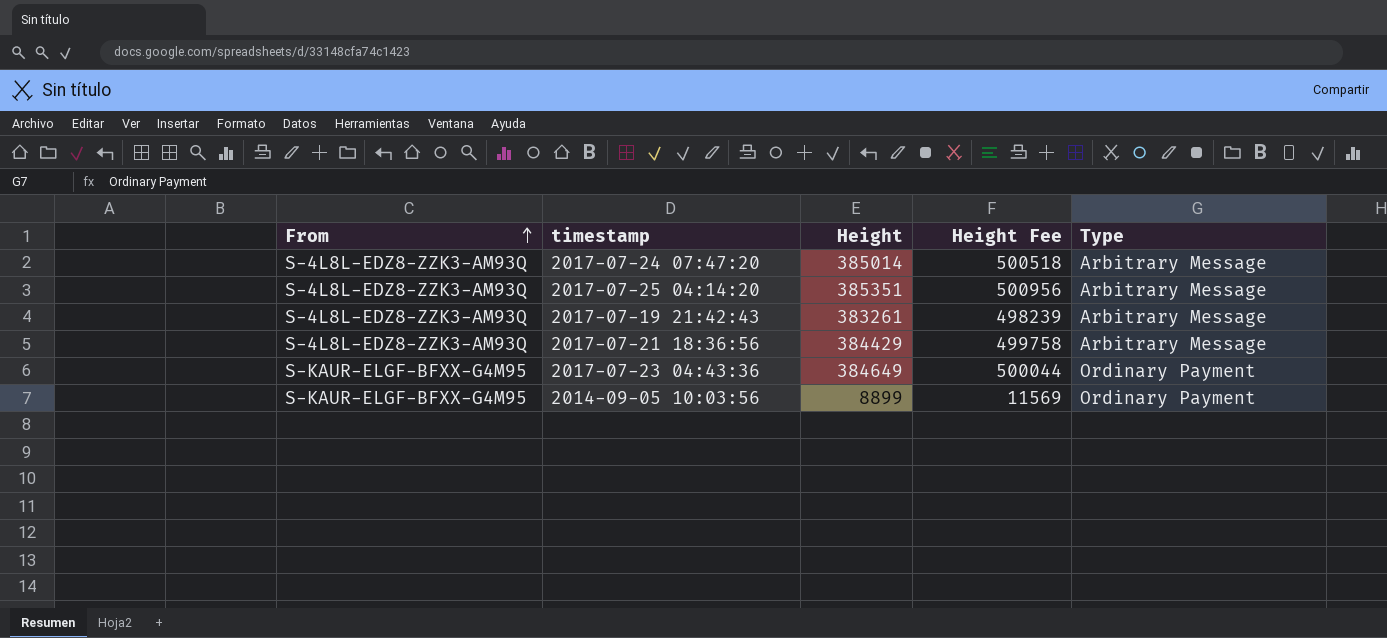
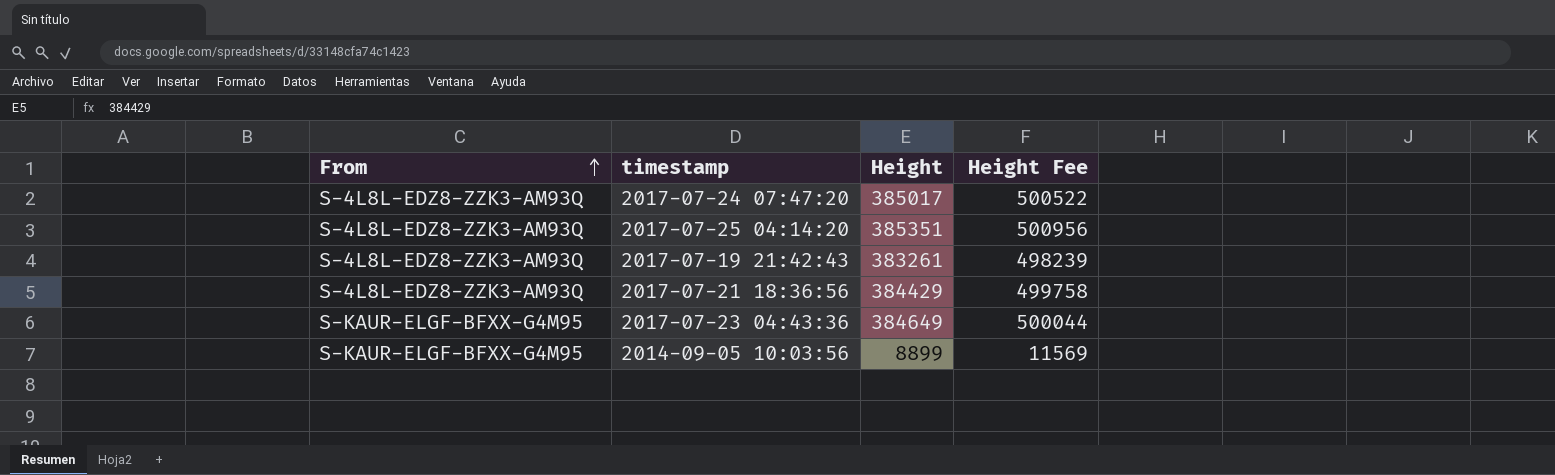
column Type | position: 5 -> none
2017-07-24 07:47:20 | Height: 385014 -> 385017
2017-07-24 07:47:20 | Height Fee: 500518 -> 500522

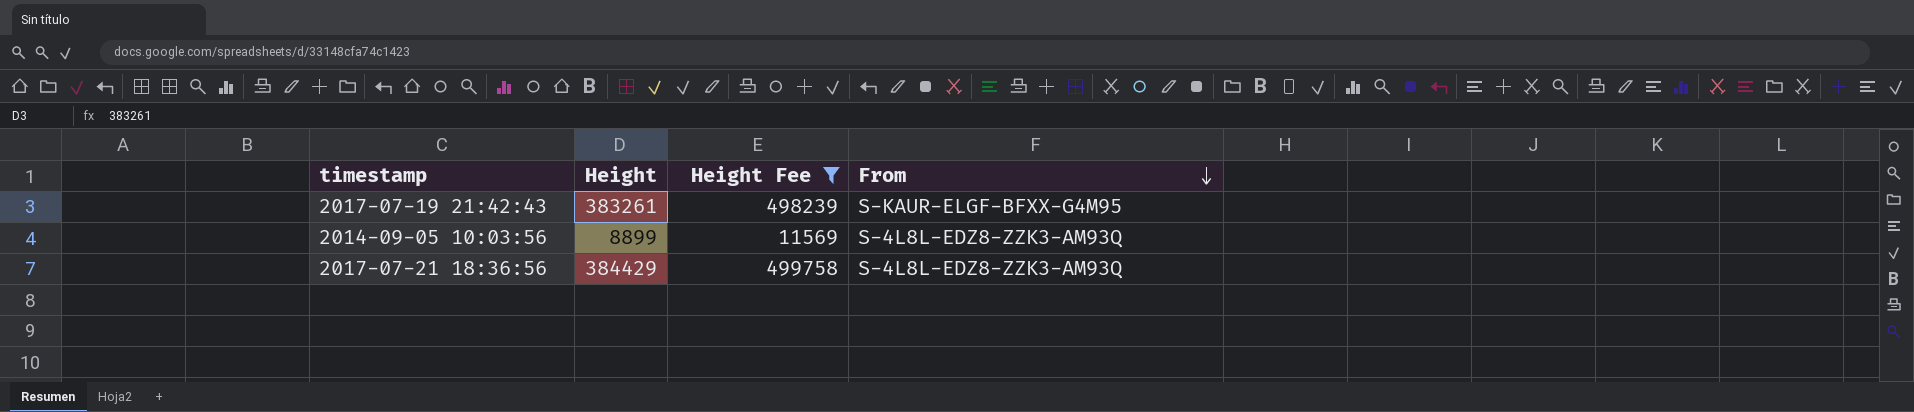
filter: none -> Height Fee <= 499758
row order: From ascending -> From descending
column From | position: 1 -> 4
2017-07-19 21:42:43 | From: S-4L8L-EDZ8-ZZK3-AM93Q -> S-KAUR-ELGF-BFXX-G4M95
2014-09-05 10:03:56 | From: S-KAUR-ELGF-BFXX-G4M95 -> S-4L8L-EDZ8-ZZK3-AM93Q

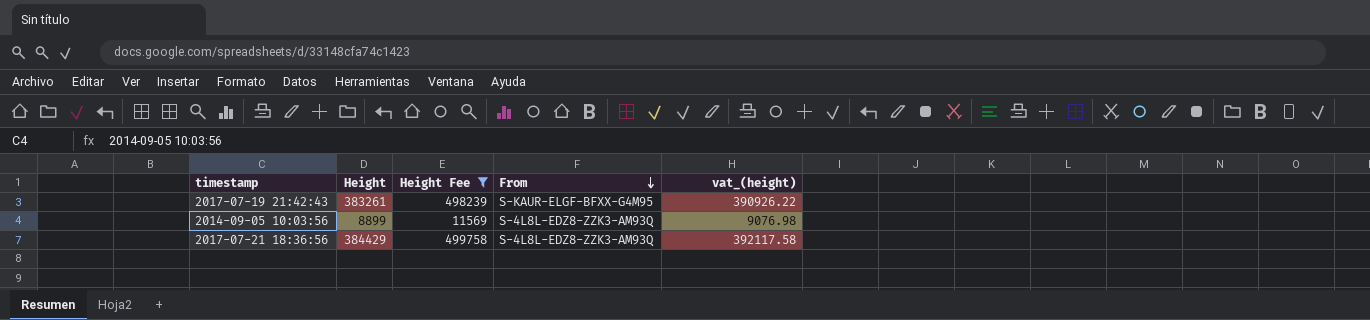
column vat_(height) | formula: none -> [Height] * 1.02

